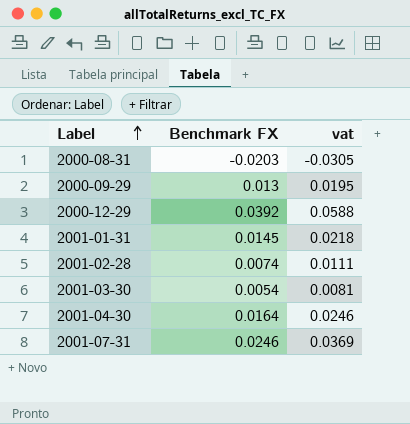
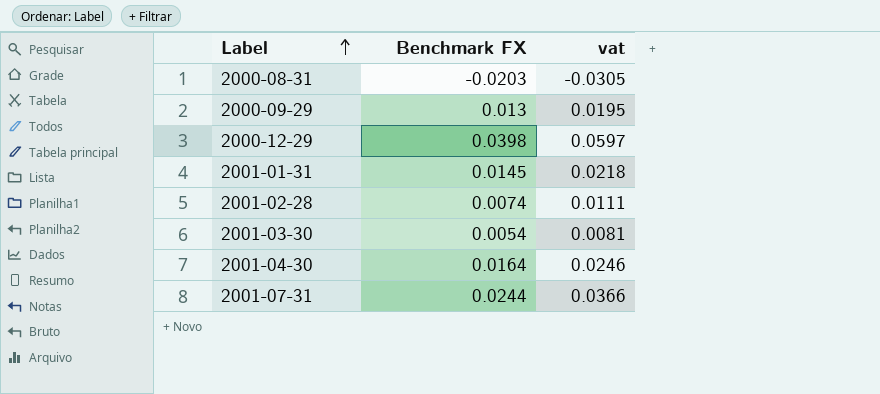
2000-12-29 | Benchmark FX: 0.0392 -> 0.0398
2000-12-29 | vat: 0.0588 -> 0.0597
2001-07-31 | Benchmark FX: 0.0246 -> 0.0244
2001-07-31 | vat: 0.0369 -> 0.0366

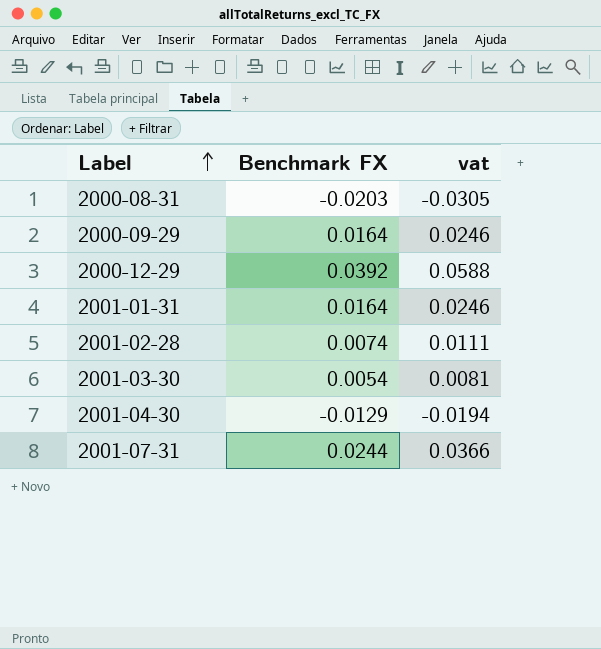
2000-09-29 | Benchmark FX: 0.013 -> 0.0164
2000-09-29 | vat: 0.0195 -> 0.0246
2000-12-29 | Benchmark FX: 0.0398 -> 0.0392
2000-12-29 | vat: 0.0597 -> 0.0588
2001-01-31 | Benchmark FX: 0.0145 -> 0.0164
2001-01-31 | vat: 0.0218 -> 0.0246
2001-04-30 | Benchmark FX: 0.0164 -> -0.0129
2001-04-30 | vat: 0.0246 -> -0.0194

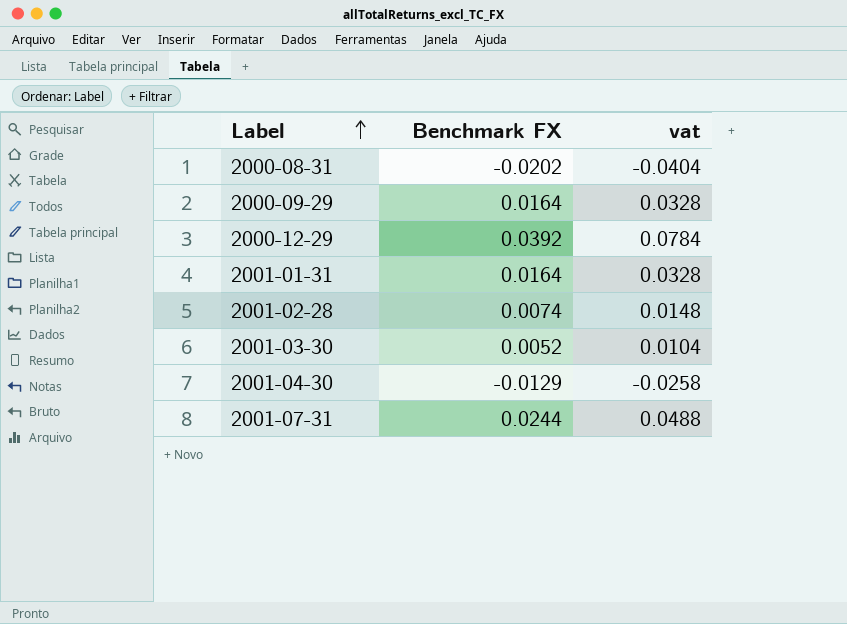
column vat | formula: [Benchmark FX] * 1.5 -> [Benchmark FX] * 2
2000-08-31 | Benchmark FX: -0.0203 -> -0.0202
2001-03-30 | Benchmark FX: 0.0054 -> 0.0052

